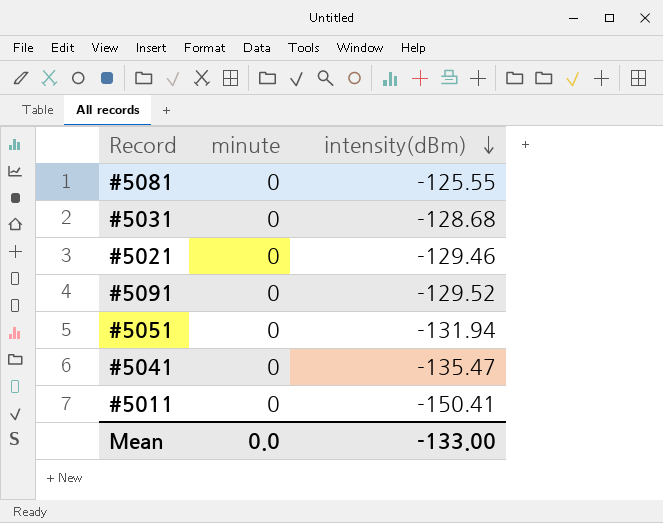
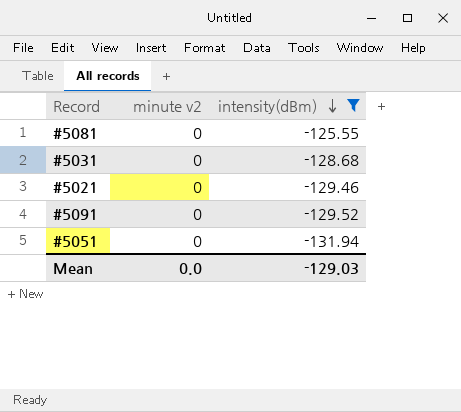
filter: none -> intensity(dBm) >= -131.94
column name: minute -> minute v2
Mean | intensity(dBm): -133.00 -> -129.03

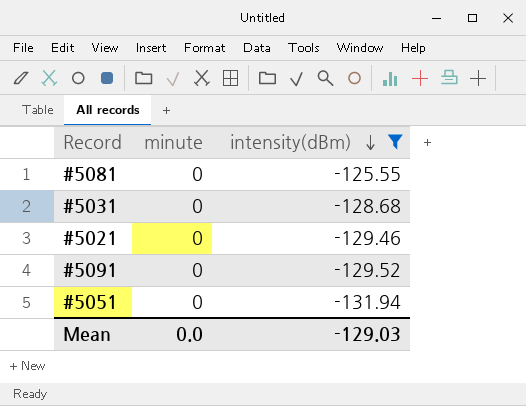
column name: minute v2 -> minute

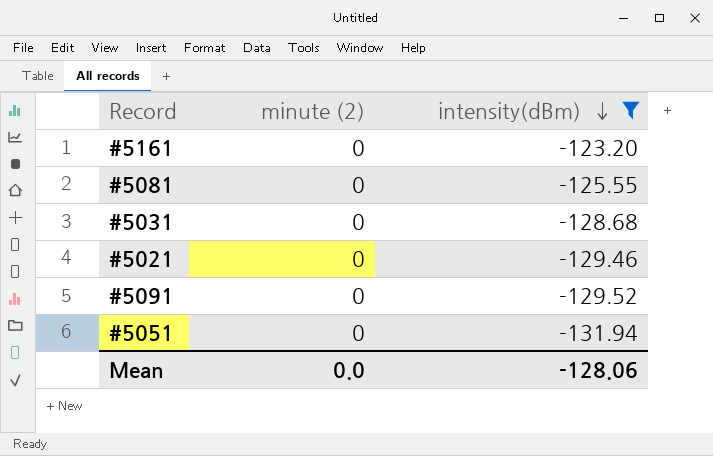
column name: minute -> minute (2)
row #5161: none -> 0 | -123.20
Mean | intensity(dBm): -129.03 -> -128.06

